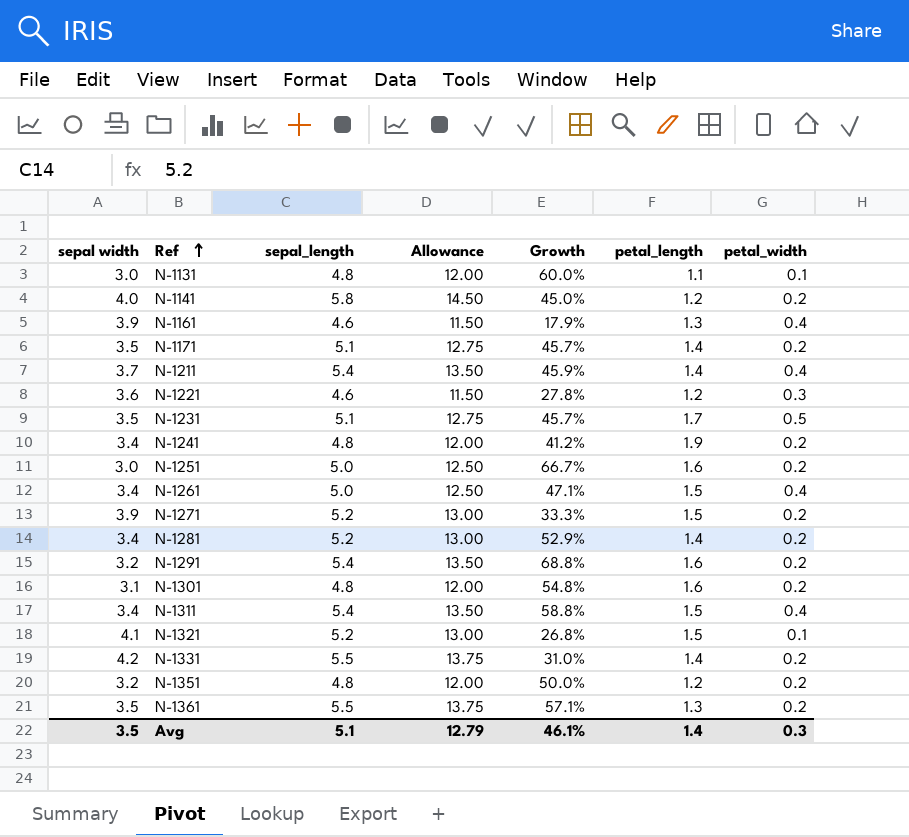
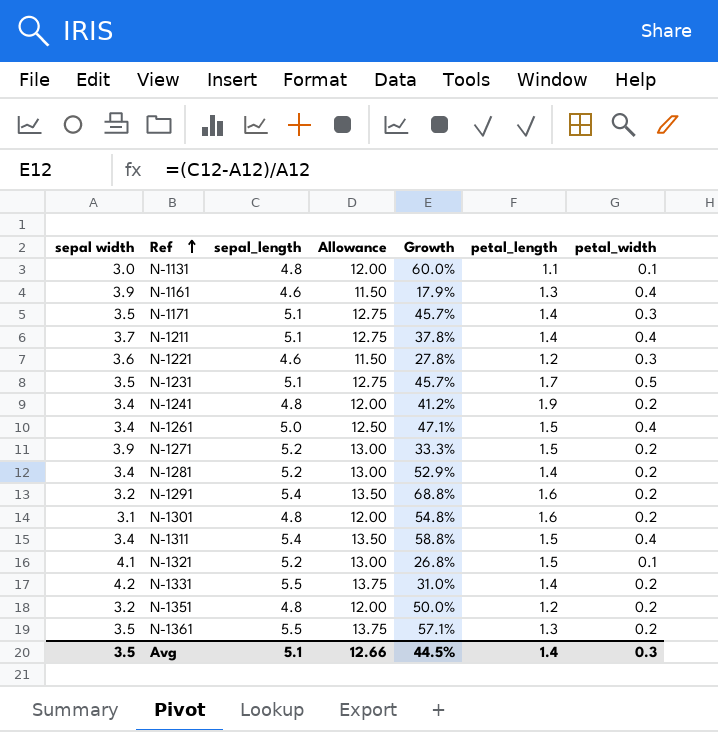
row N-1141: 4.0 | 5.8 | 14.50 | 45.0% | 1.2 | 0.2 -> none
row N-1251: 3.0 | 5.0 | 12.50 | 66.7% | 1.6 | 0.2 -> none
N-1171 | petal_width: 0.2 -> 0.3
N-1211 | sepal_length: 5.4 -> 5.1
N-1211 | Allowance: 13.50 -> 12.75
N-1211 | Growth: 45.9% -> 37.8%
Avg | Allowance: 12.79 -> 12.66
Avg | Growth: 46.1% -> 44.5%

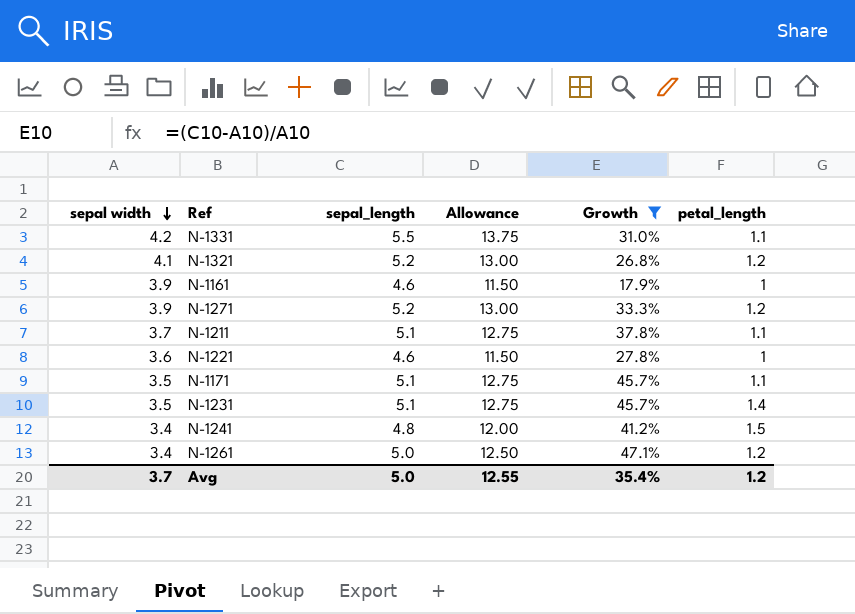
filter: none -> Growth <= 47.1%
row order: Ref ascending -> sepal width descending
column petal_width | position: 7 -> none
N-1331 | petal_length: 1.4 -> 1.1
N-1321 | petal_length: 1.5 -> 1.2
N-1161 | petal_length: 1.3 -> 1
N-1271 | petal_length: 1.5 -> 1.2
N-1211 | petal_length: 1.4 -> 1.1
N-1221 | petal_length: 1.2 -> 1
N-1171 | petal_length: 1.4 -> 1.1
N-1231 | petal_length: 1.7 -> 1.4
N-1241 | petal_length: 1.9 -> 1.5
N-1261 | petal_length: 1.5 -> 1.2
Avg | sepal width: 3.5 -> 3.7
Avg | sepal_length: 5.1 -> 5.0
Avg | Allowance: 12.66 -> 12.55
Avg | Growth: 44.5% -> 35.4%
Avg | petal_length: 1.4 -> 1.2

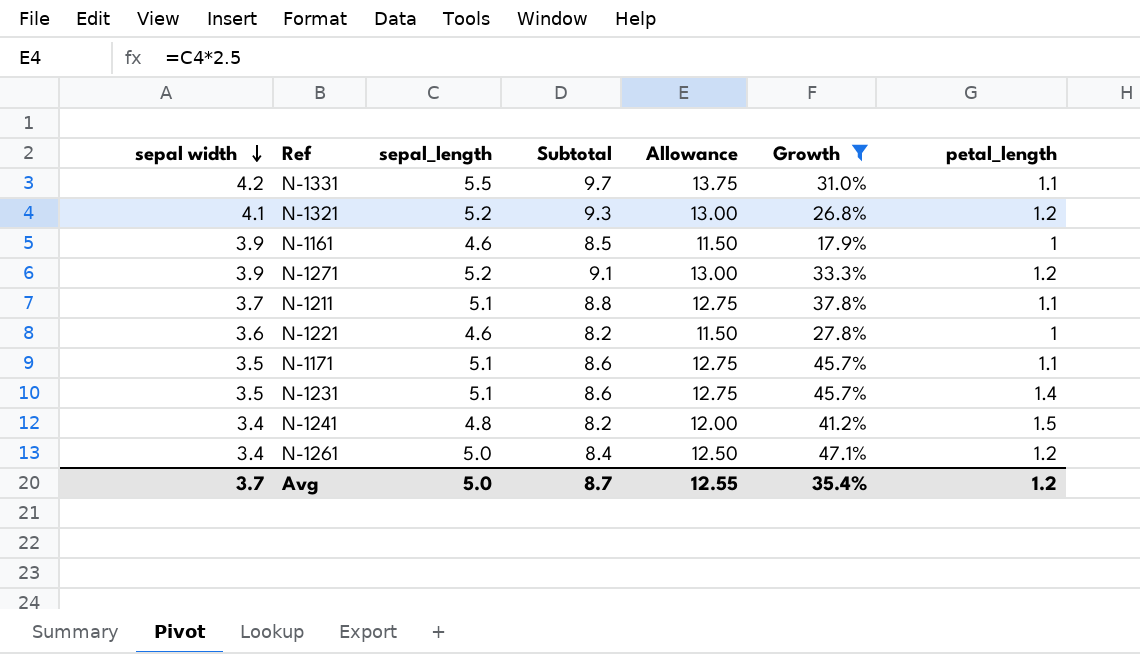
column Subtotal | formula: none -> [sepal width] + [sepal_length]

